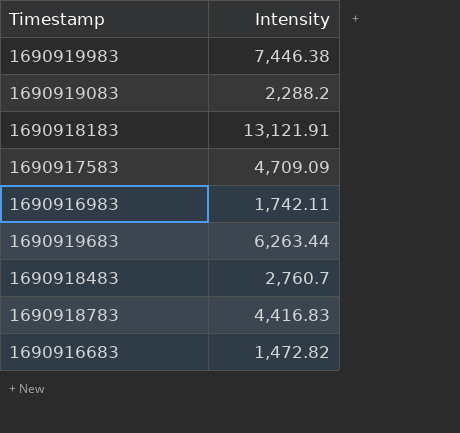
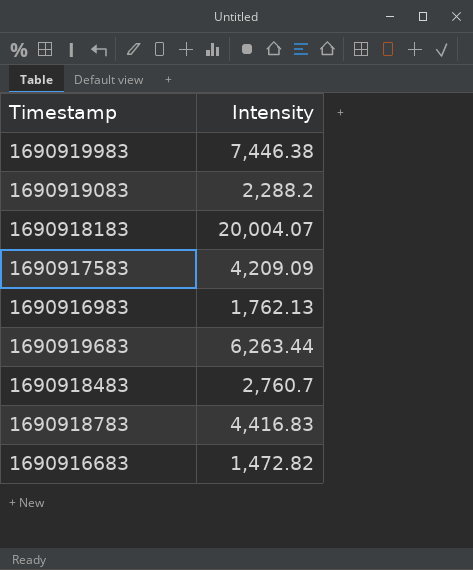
1690918183 | Intensity: 13,121.91 -> 20,004.07
1690917583 | Intensity: 4,709.09 -> 4,209.09
1690916983 | Intensity: 1,742.11 -> 1,762.13

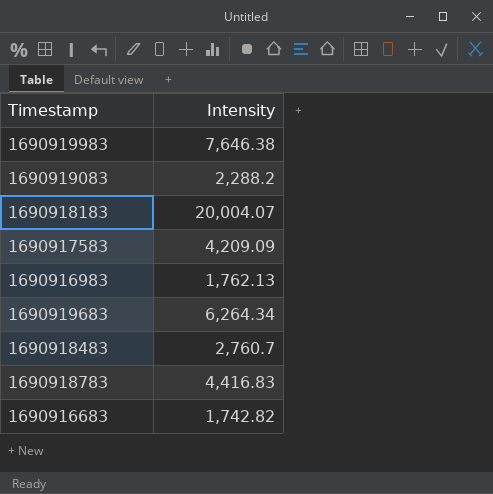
1690919983 | Intensity: 7,446.38 -> 7,646.38
1690919683 | Intensity: 6,263.44 -> 6,264.34
1690916683 | Intensity: 1,472.82 -> 1,742.82

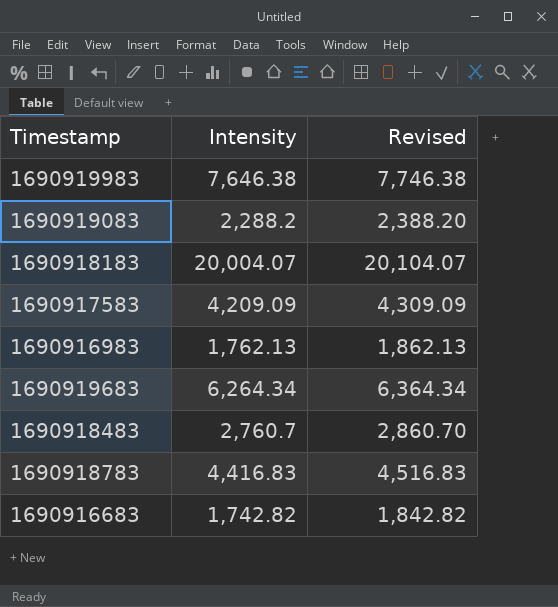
column Revised | formula: none -> [Intensity] + 100

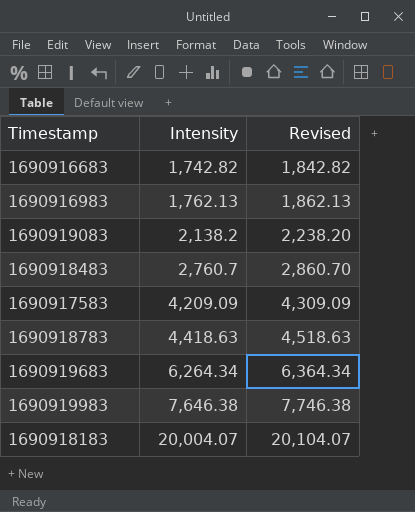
row order: none -> Intensity ascending
1690919083 | Intensity: 2,288.2 -> 2,138.2
1690919083 | Revised: 2,388.20 -> 2,238.20
1690918783 | Intensity: 4,416.83 -> 4,418.63
1690918783 | Revised: 4,516.83 -> 4,518.63

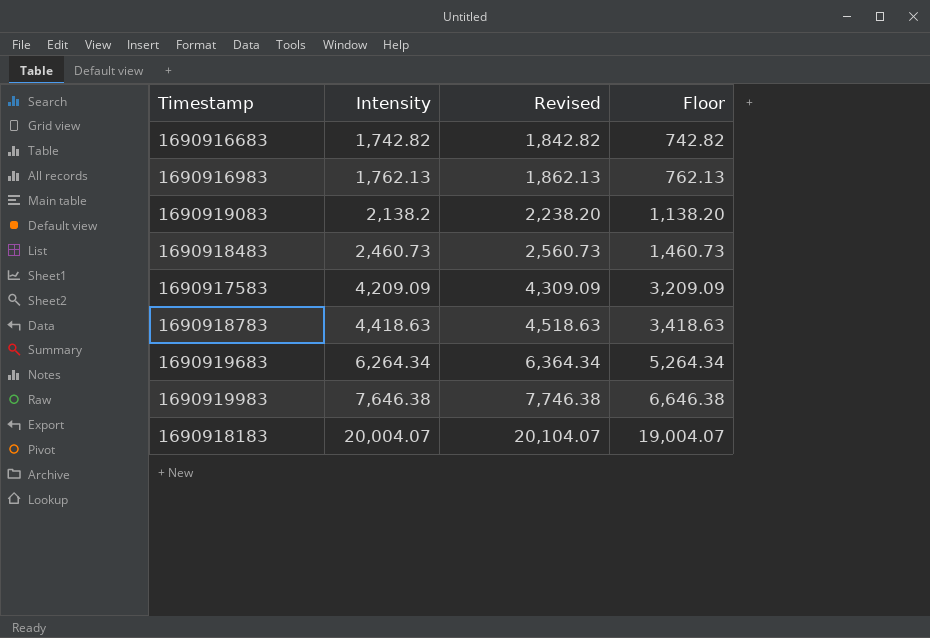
column Floor | formula: none -> [Intensity] - 1000
1690918483 | Intensity: 2,760.7 -> 2,460.73
1690918483 | Revised: 2,860.70 -> 2,560.73

